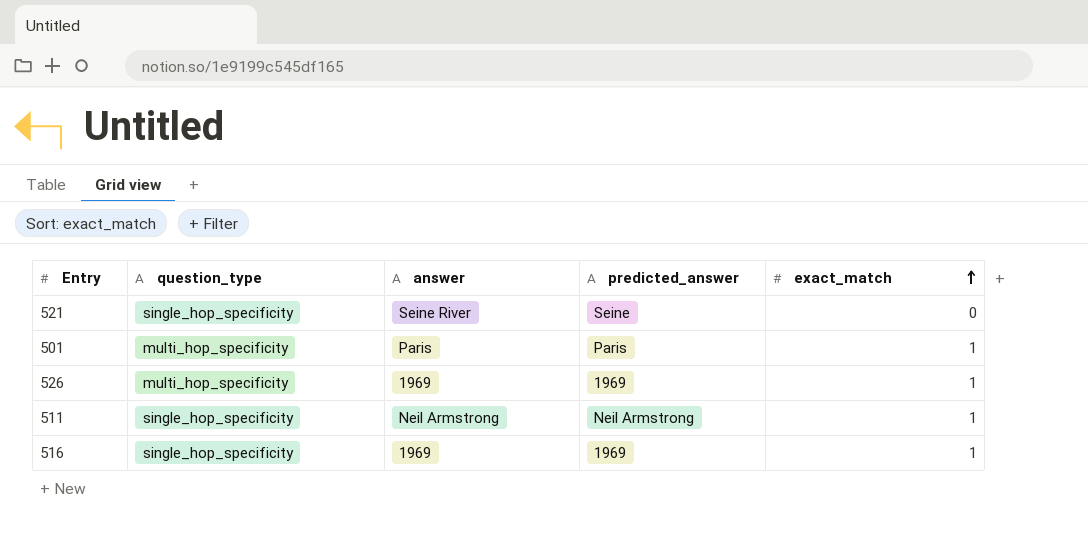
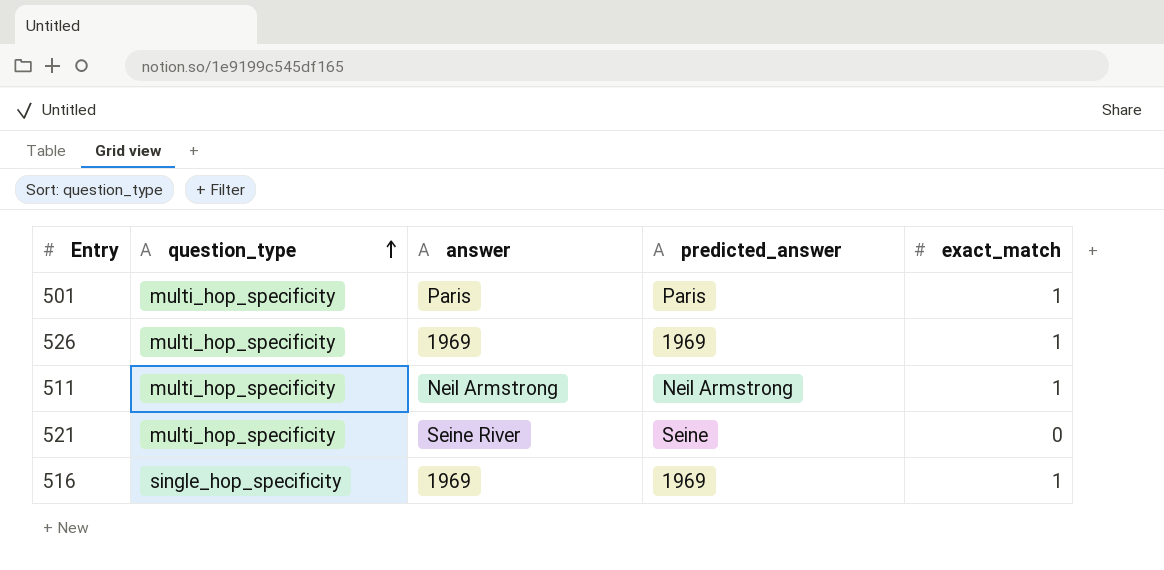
row order: exact_match ascending -> question_type ascending
511 | question_type: single_hop_specificity -> multi_hop_specificity
521 | question_type: single_hop_specificity -> multi_hop_specificity

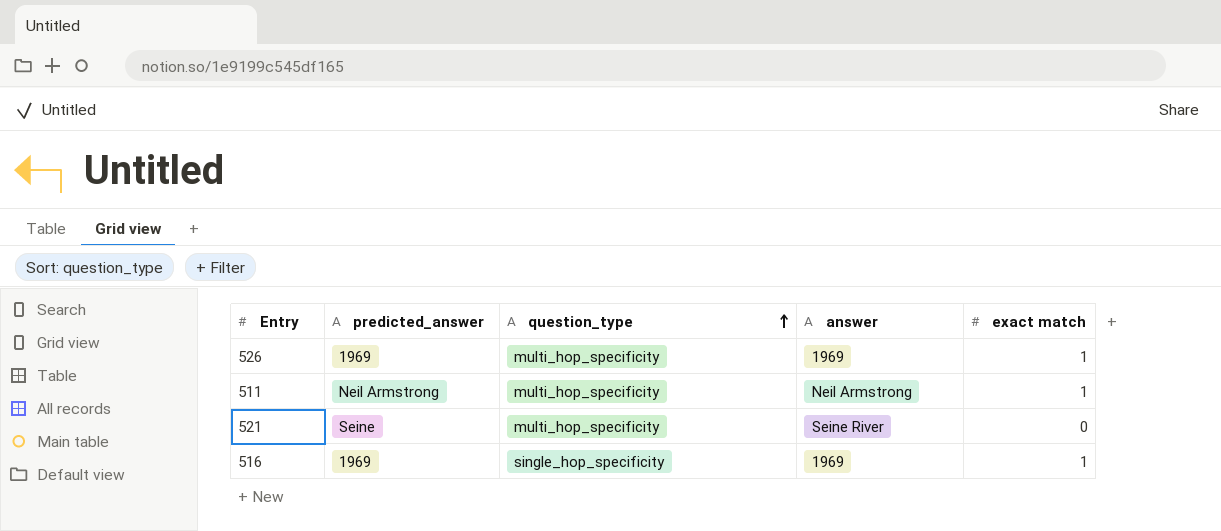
column predicted_answer | position: 4 -> 2
column name: exact_match -> exact match
row 501: multi_hop_specificity | Paris | Paris | 1 -> none

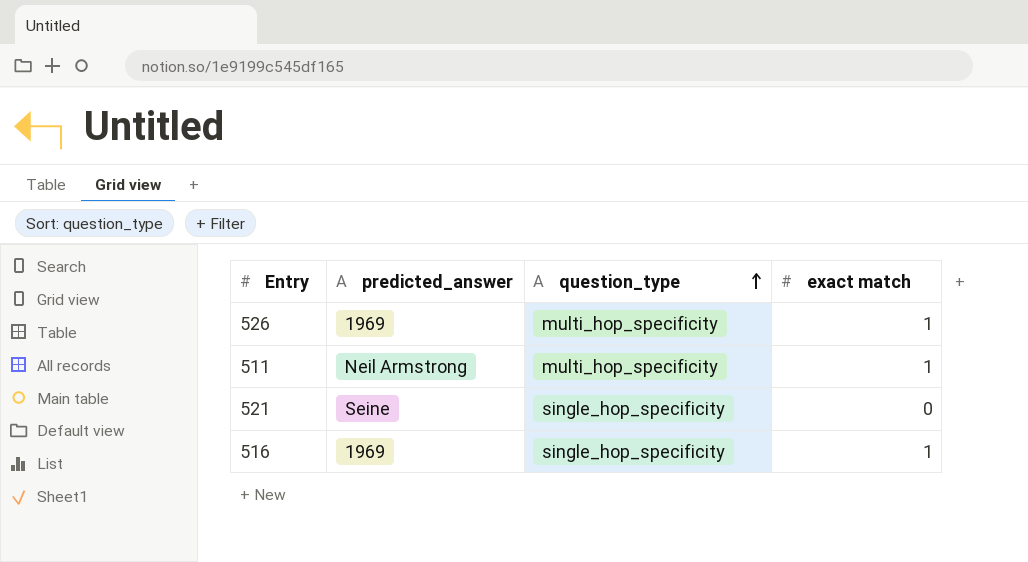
column answer | position: 4 -> none
521 | question_type: multi_hop_specificity -> single_hop_specificity

